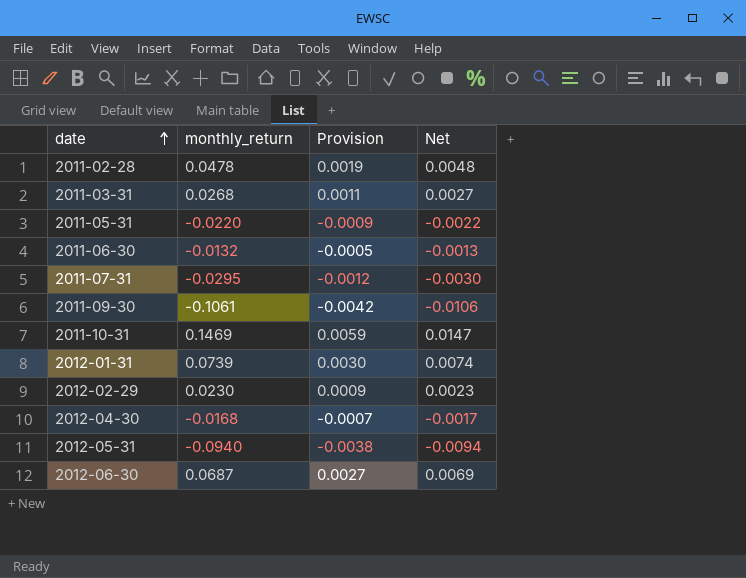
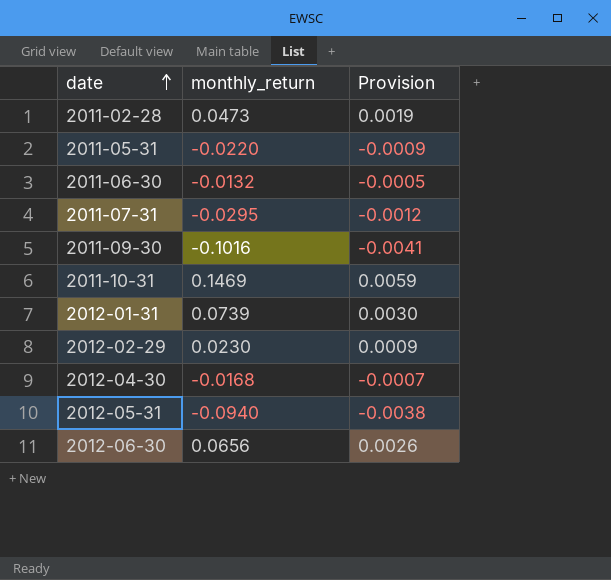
column Net | formula: [monthly_return] * 0.1 -> none
row 2011-03-31: 0.0268 | 0.0011 | 0.0027 -> none
2011-02-28 | monthly_return: 0.0478 -> 0.0473
2011-09-30 | monthly_return: -0.1061 -> -0.1016
2011-09-30 | Provision: -0.0042 -> -0.0041
2012-06-30 | monthly_return: 0.0687 -> 0.0656
2012-06-30 | Provision: 0.0027 -> 0.0026

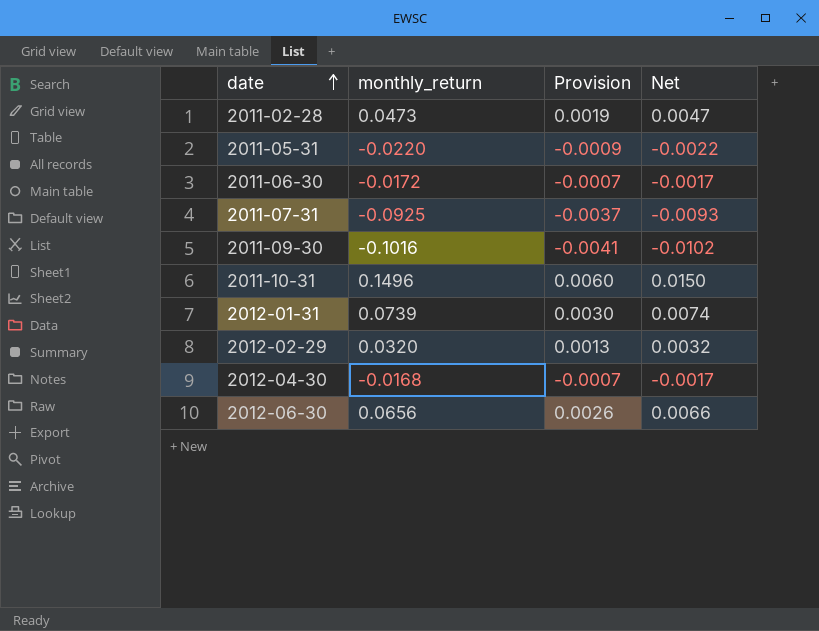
column Net | formula: none -> [monthly_return] * 0.1
row 2012-05-31: -0.0940 | -0.0038 -> none
2011-06-30 | monthly_return: -0.0132 -> -0.0172
2011-06-30 | Provision: -0.0005 -> -0.0007
2011-07-31 | monthly_return: -0.0295 -> -0.0925
2011-07-31 | Provision: -0.0012 -> -0.0037
2011-10-31 | monthly_return: 0.1469 -> 0.1496
2011-10-31 | Provision: 0.0059 -> 0.0060
2012-02-29 | monthly_return: 0.0230 -> 0.0320
2012-02-29 | Provision: 0.0009 -> 0.0013

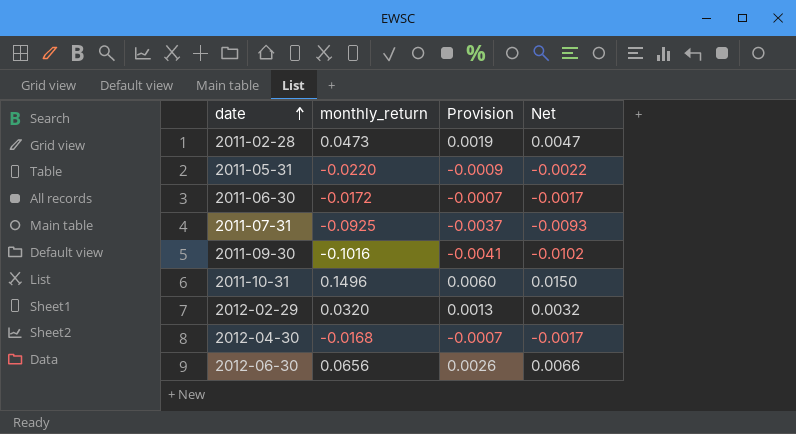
row 2012-01-31: 0.0739 | 0.0030 | 0.0074 -> none

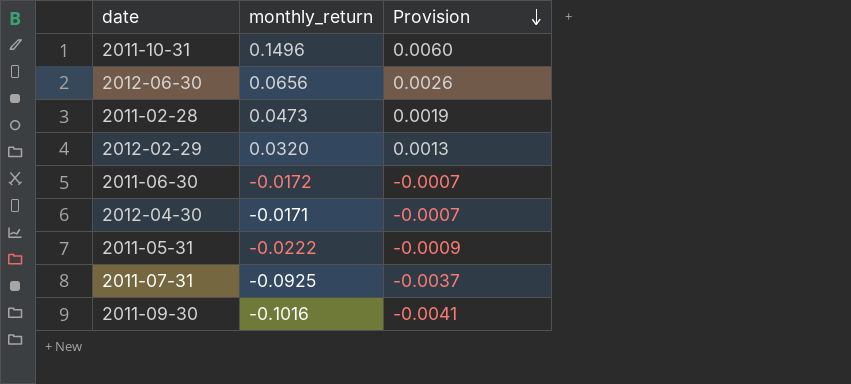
row order: date ascending -> Provision descending
column Net | formula: [monthly_return] * 0.1 -> none
2012-04-30 | monthly_return: -0.0168 -> -0.0171
2011-05-31 | monthly_return: -0.0220 -> -0.0222

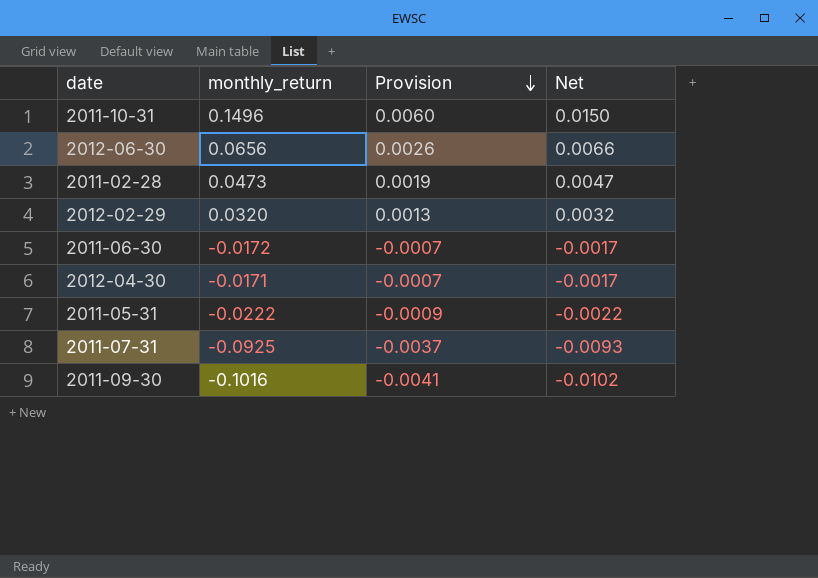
column Net | formula: none -> [monthly_return] * 0.1

